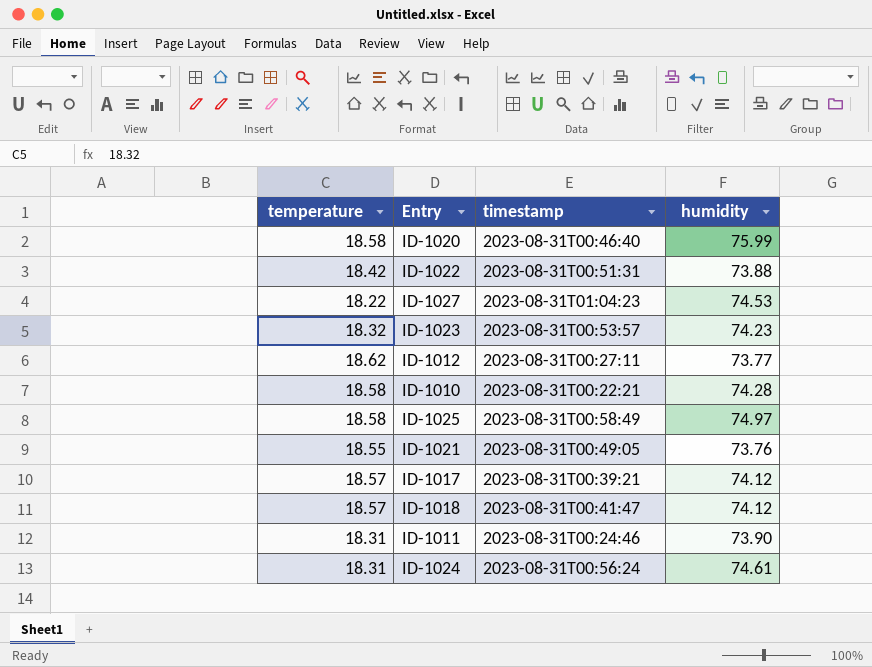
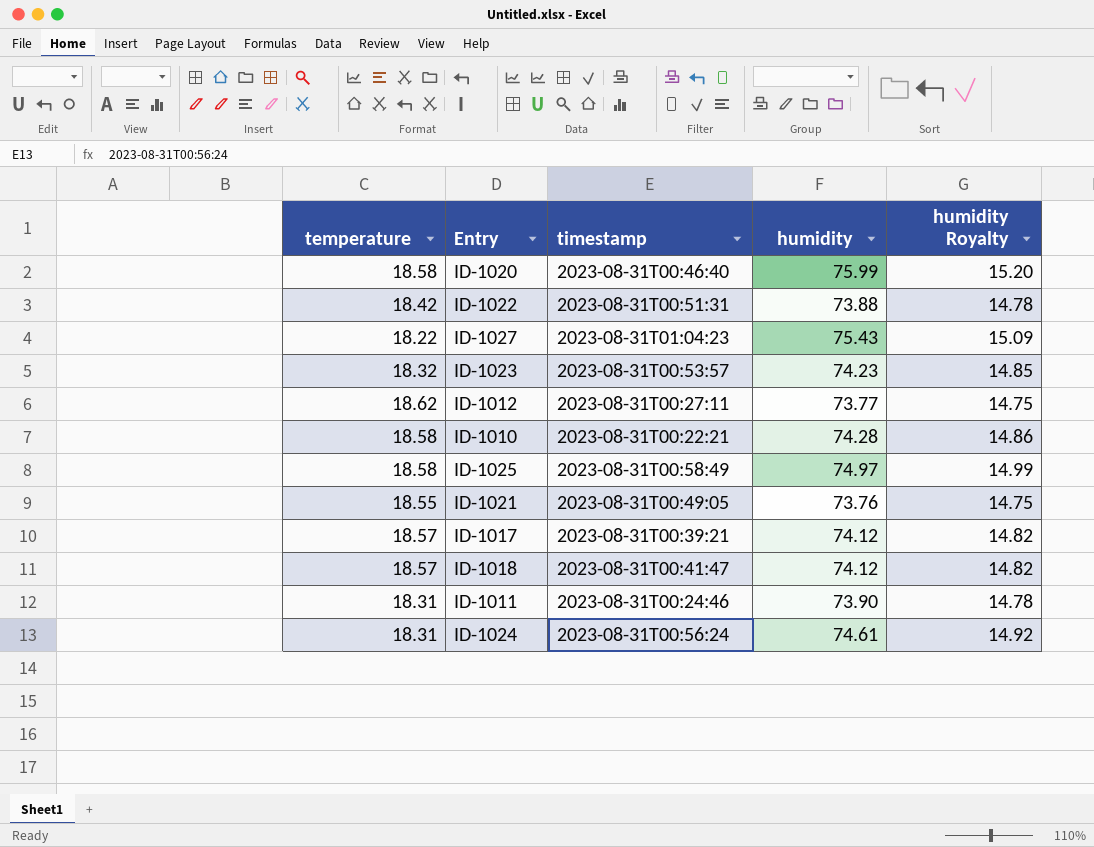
column humidity Royalty | formula: none -> [humidity] * 0.2
ID-1027 | humidity: 74.53 -> 75.43

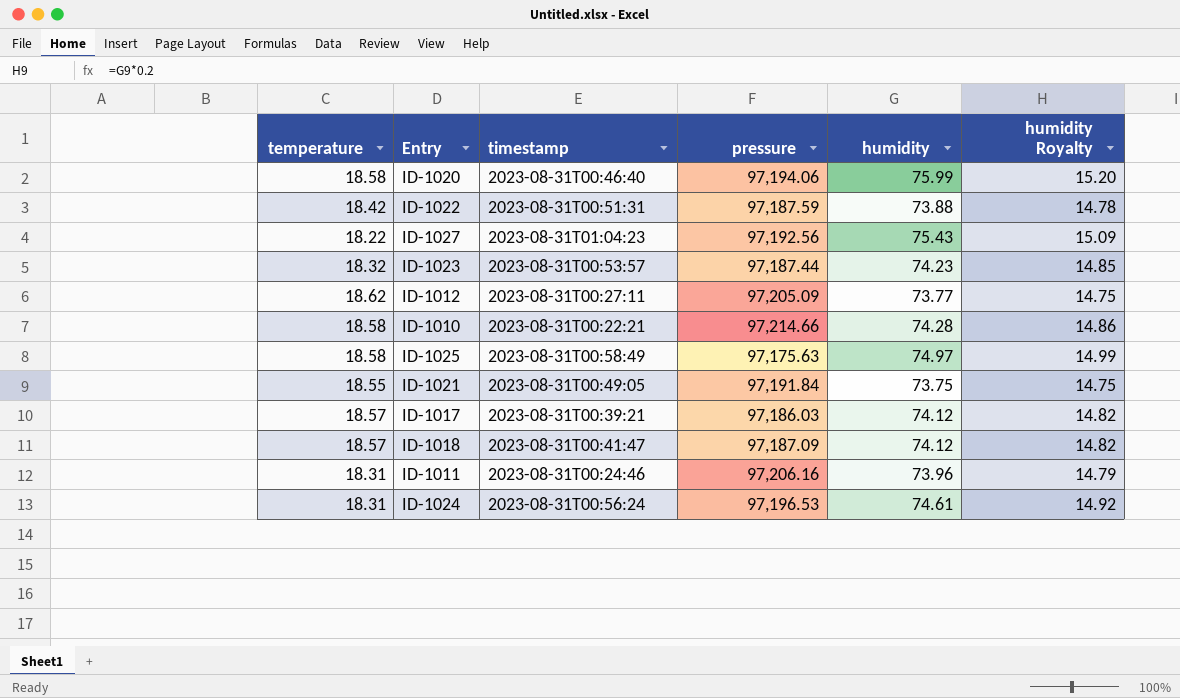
column pressure | position: none -> 4
ID-1021 | humidity: 73.76 -> 73.75
ID-1011 | humidity: 73.90 -> 73.96
ID-1011 | humidity Royalty: 14.78 -> 14.79

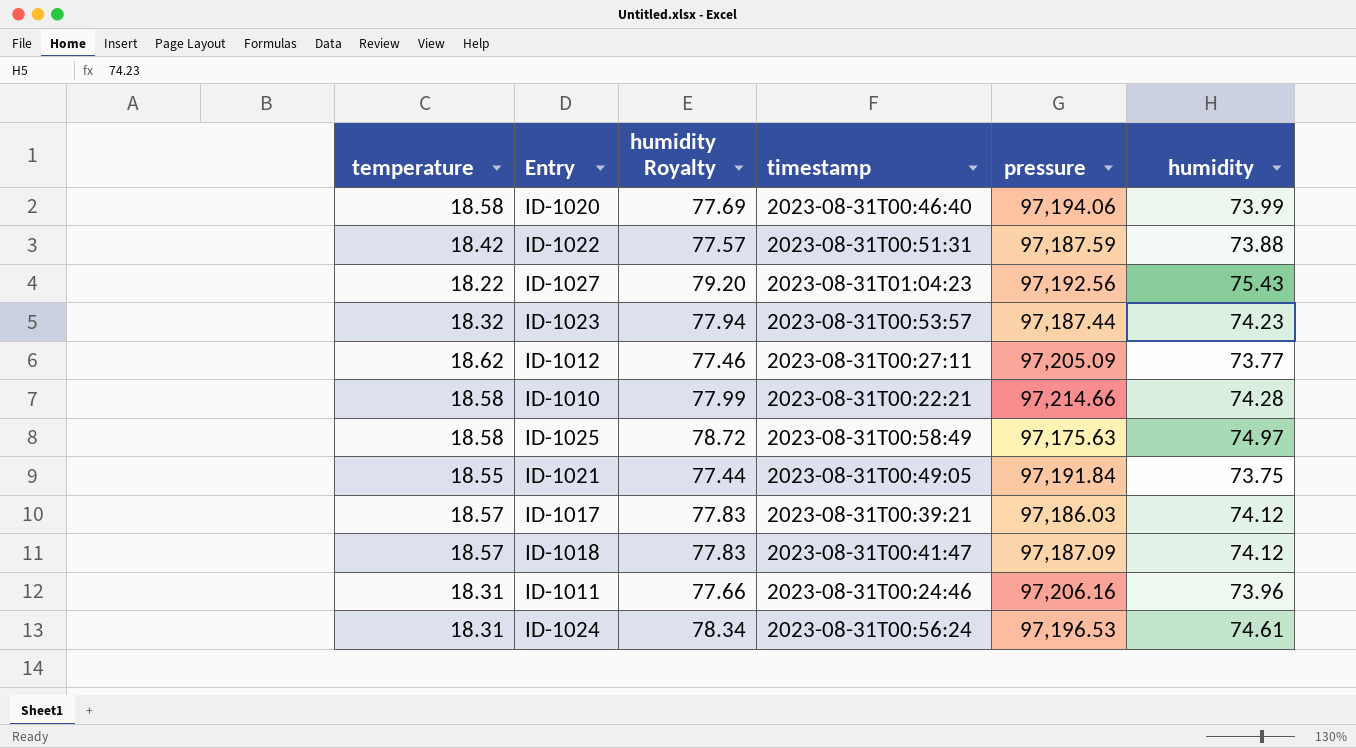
column humidity Royalty | formula: [humidity] * 0.2 -> [humidity] * 1.05
column humidity Royalty | position: 6 -> 3
ID-1020 | humidity: 75.99 -> 73.99

